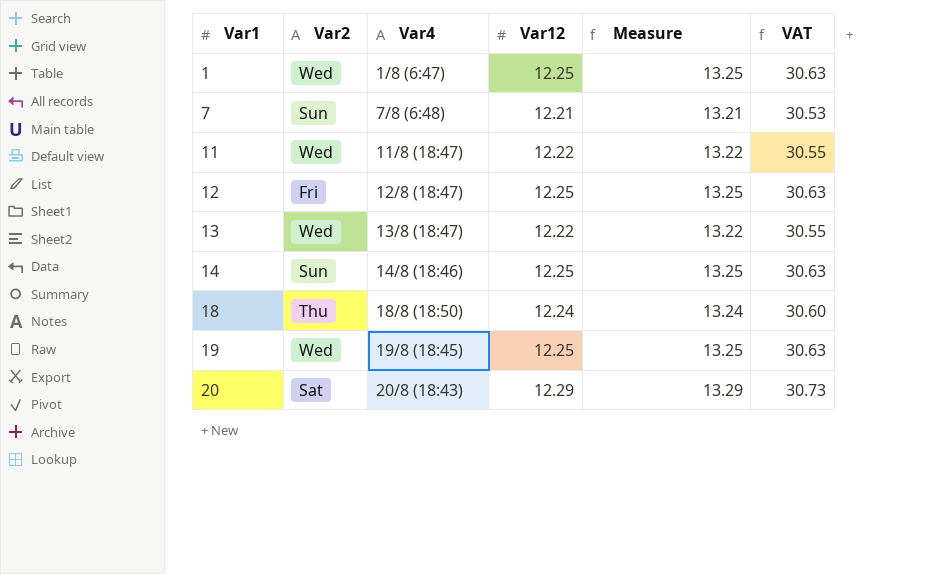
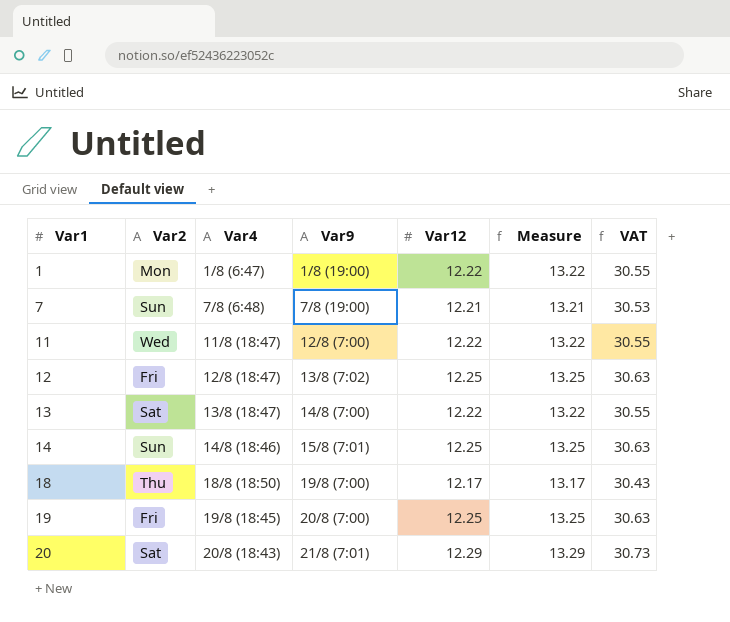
column Var9 | position: none -> 4
1 | Var2: Wed -> Mon
1 | Var12: 12.25 -> 12.22
1 | Measure: 13.25 -> 13.22
1 | VAT: 30.63 -> 30.55
13 | Var2: Wed -> Sat
18 | Var12: 12.24 -> 12.17
18 | Measure: 13.24 -> 13.17
18 | VAT: 30.60 -> 30.43
19 | Var2: Wed -> Fri

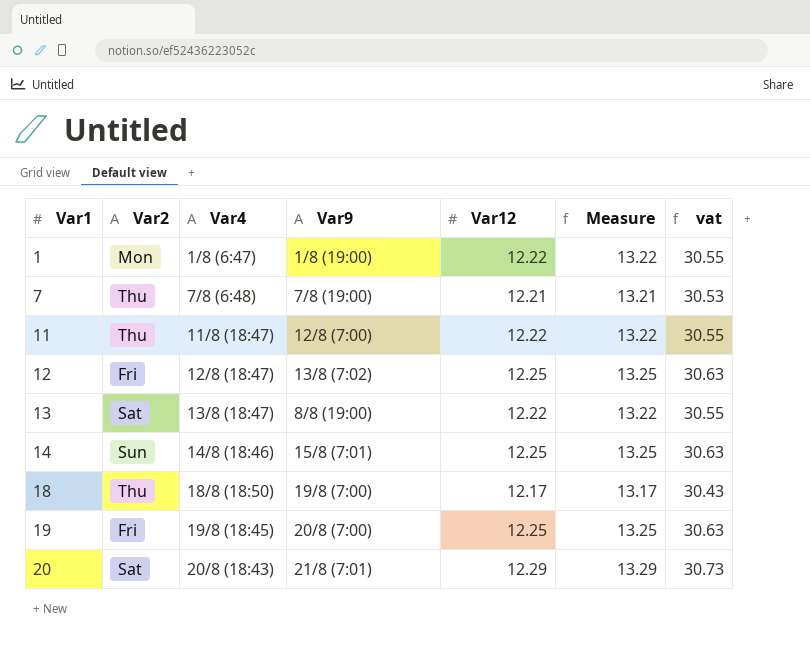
column name: VAT -> vat
7 | Var2: Sun -> Thu
11 | Var2: Wed -> Thu
13 | Var9: 14/8 (7:00) -> 8/8 (19:00)

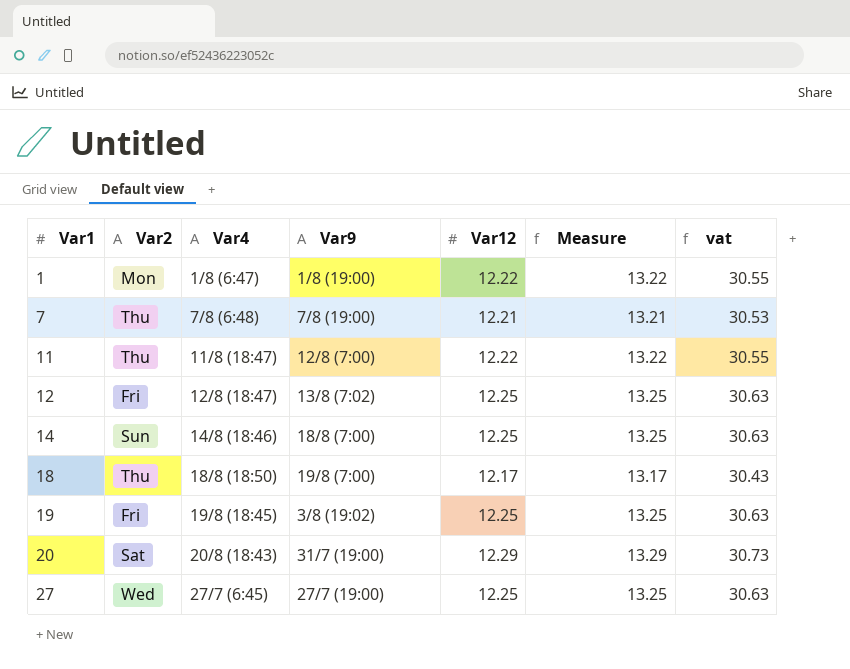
row 13: Sat | 13/8 (18:47) | 8/8 (19:00) | 12.22 | 13.22 | 30.55 -> none
14 | Var9: 15/8 (7:01) -> 18/8 (7:00)
19 | Var9: 20/8 (7:00) -> 3/8 (19:02)
20 | Var9: 21/8 (7:01) -> 31/7 (19:00)
row 27: none -> Wed | 27/7 (6:45) | 27/7 (19:00) | 12.25 | 13.25 | 30.63

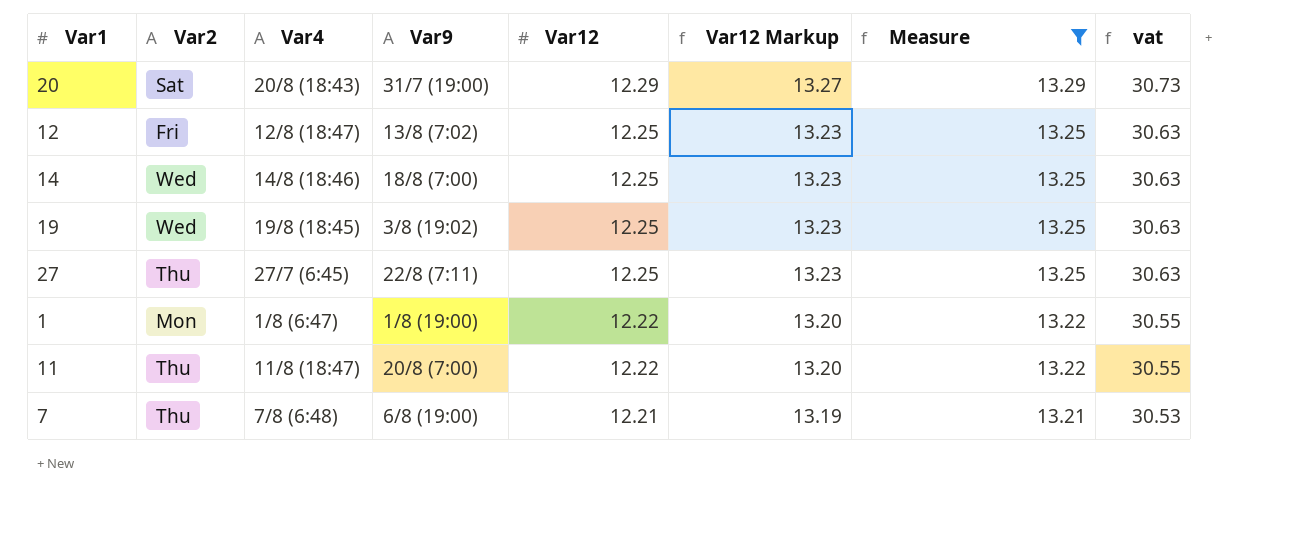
filter: none -> Measure != 13.17
row order: Var1 ascending -> Var12 descending
column Var12 Markup | formula: none -> [Var12] * 1.08
14 | Var2: Sun -> Wed
19 | Var2: Fri -> Wed
27 | Var2: Wed -> Thu
27 | Var9: 27/7 (19:00) -> 22/8 (7:11)
11 | Var9: 12/8 (7:00) -> 20/8 (7:00)
7 | Var9: 7/8 (19:00) -> 6/8 (19:00)

